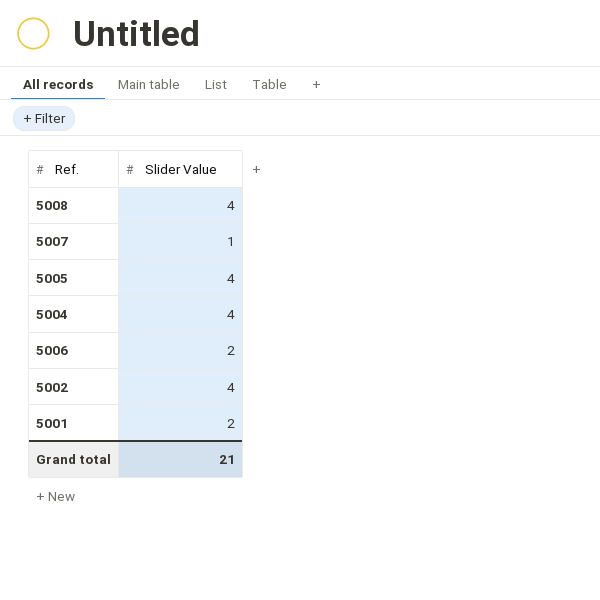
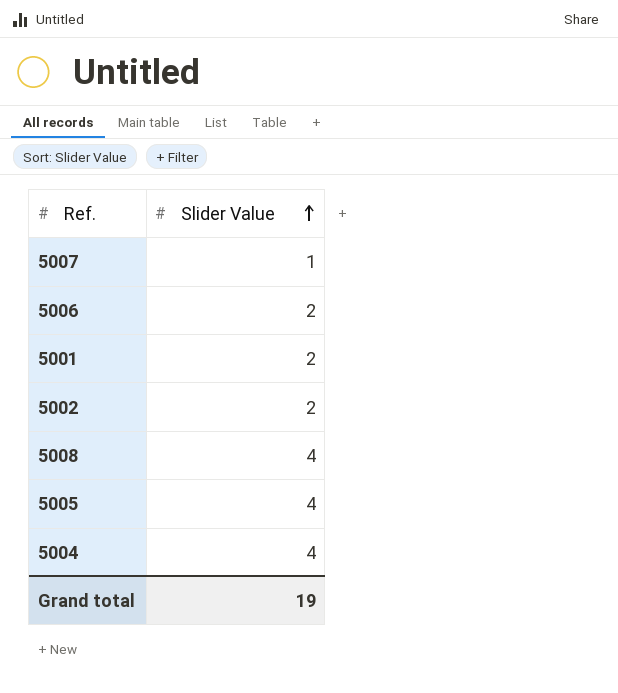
row order: none -> Slider Value ascending
5002 | Slider Value: 4 -> 2
Grand total | Slider Value: 21 -> 19

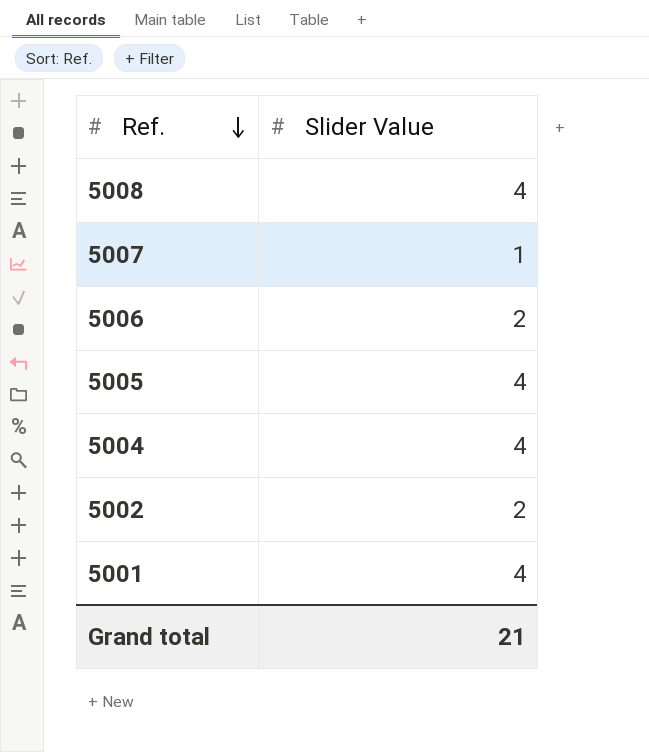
row order: Slider Value ascending -> Ref. descending
5001 | Slider Value: 2 -> 4
Grand total | Slider Value: 19 -> 21

